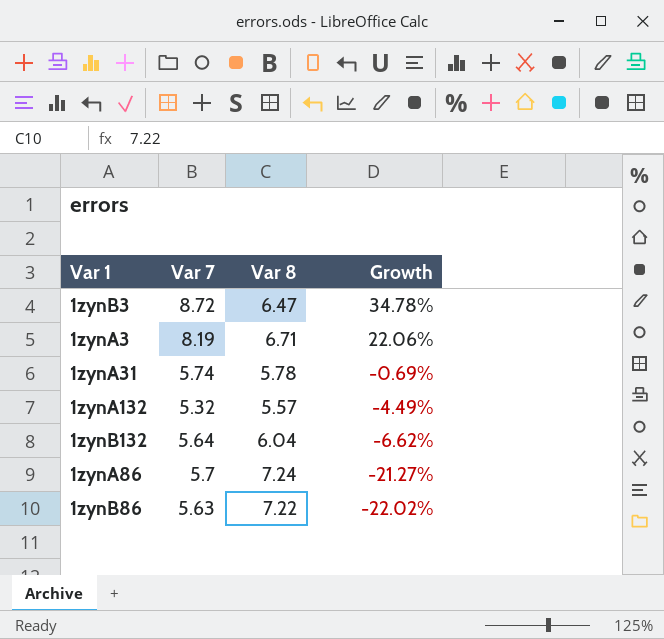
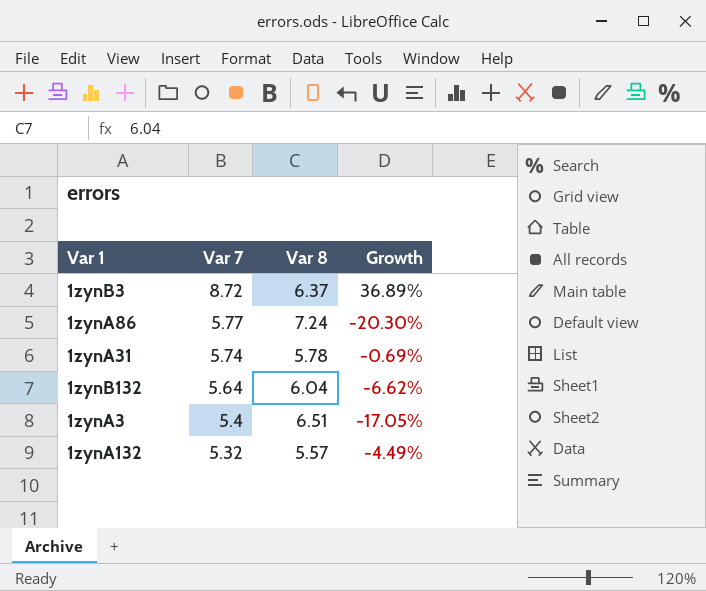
row order: Growth descending -> Var 7 descending
row 1zynB86: 5.63 | 7.22 | -22.02% -> none
1zynB3 | Var 8: 6.47 -> 6.37
1zynB3 | Growth: 34.78% -> 36.89%
1zynA86 | Var 7: 5.7 -> 5.77
1zynA86 | Growth: -21.27% -> -20.30%
1zynA3 | Var 7: 8.19 -> 5.4
1zynA3 | Var 8: 6.71 -> 6.51
1zynA3 | Growth: 22.06% -> -17.05%

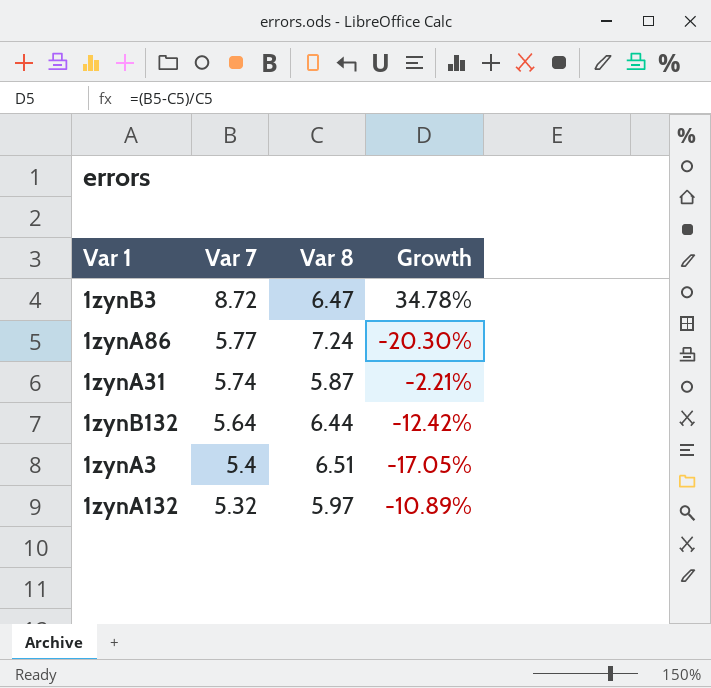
1zynB3 | Var 8: 6.37 -> 6.47
1zynB3 | Growth: 36.89% -> 34.78%
1zynA31 | Var 8: 5.78 -> 5.87
1zynA31 | Growth: -0.69% -> -2.21%
1zynB132 | Var 8: 6.04 -> 6.44
1zynB132 | Growth: -6.62% -> -12.42%
1zynA132 | Var 8: 5.57 -> 5.97
1zynA132 | Growth: -4.49% -> -10.89%

